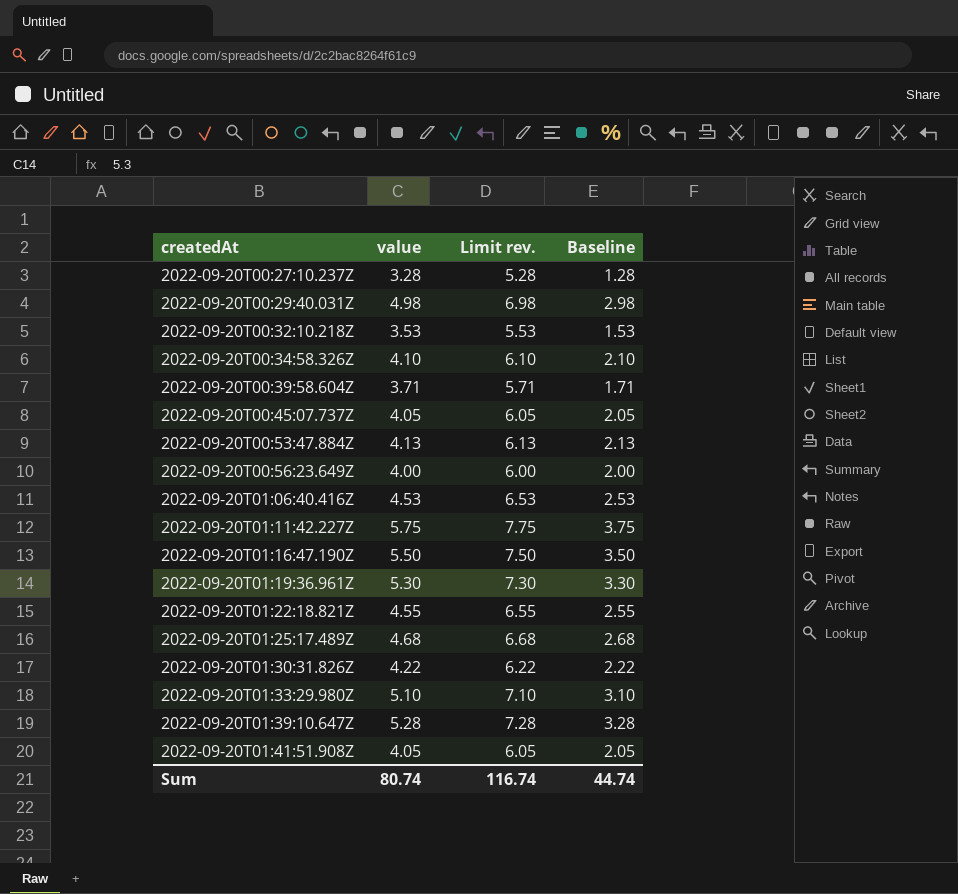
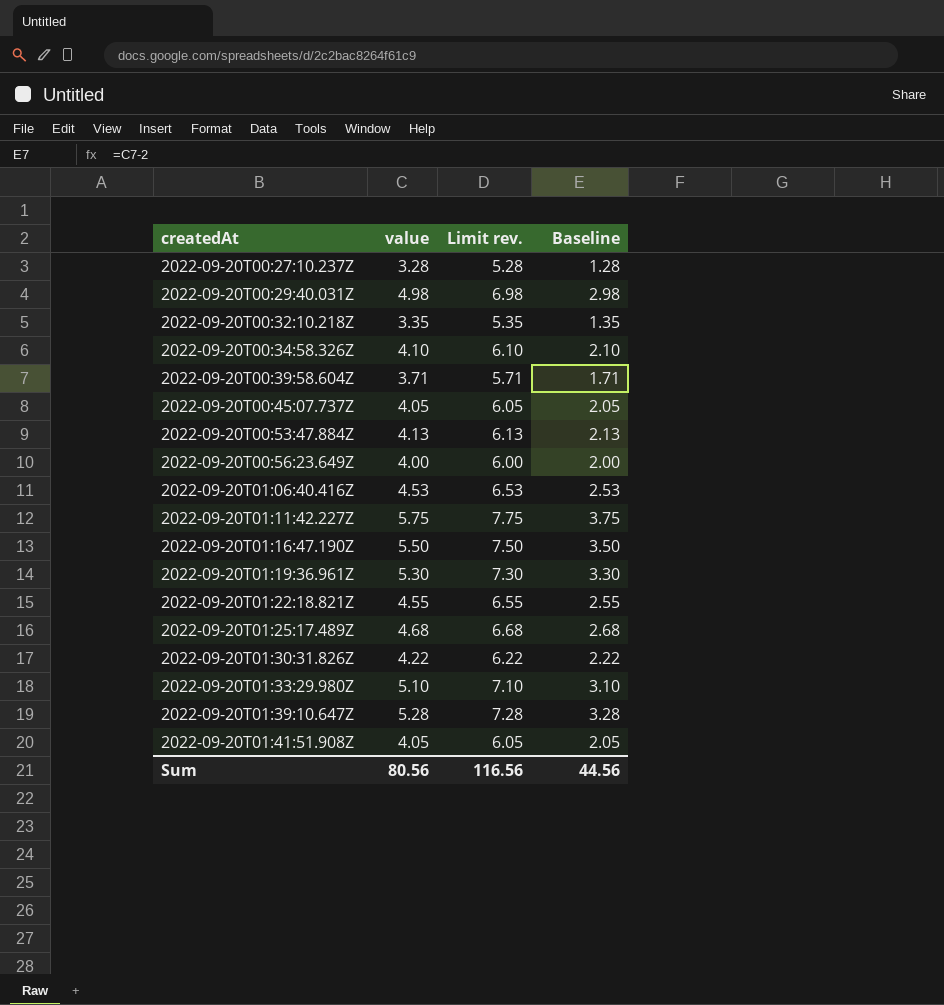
2022-09-20T00:32:10.218Z | value: 3.53 -> 3.35
2022-09-20T00:32:10.218Z | Limit rev.: 5.53 -> 5.35
2022-09-20T00:32:10.218Z | Baseline: 1.53 -> 1.35
Sum | value: 80.74 -> 80.56
Sum | Limit rev.: 116.74 -> 116.56
Sum | Baseline: 44.74 -> 44.56

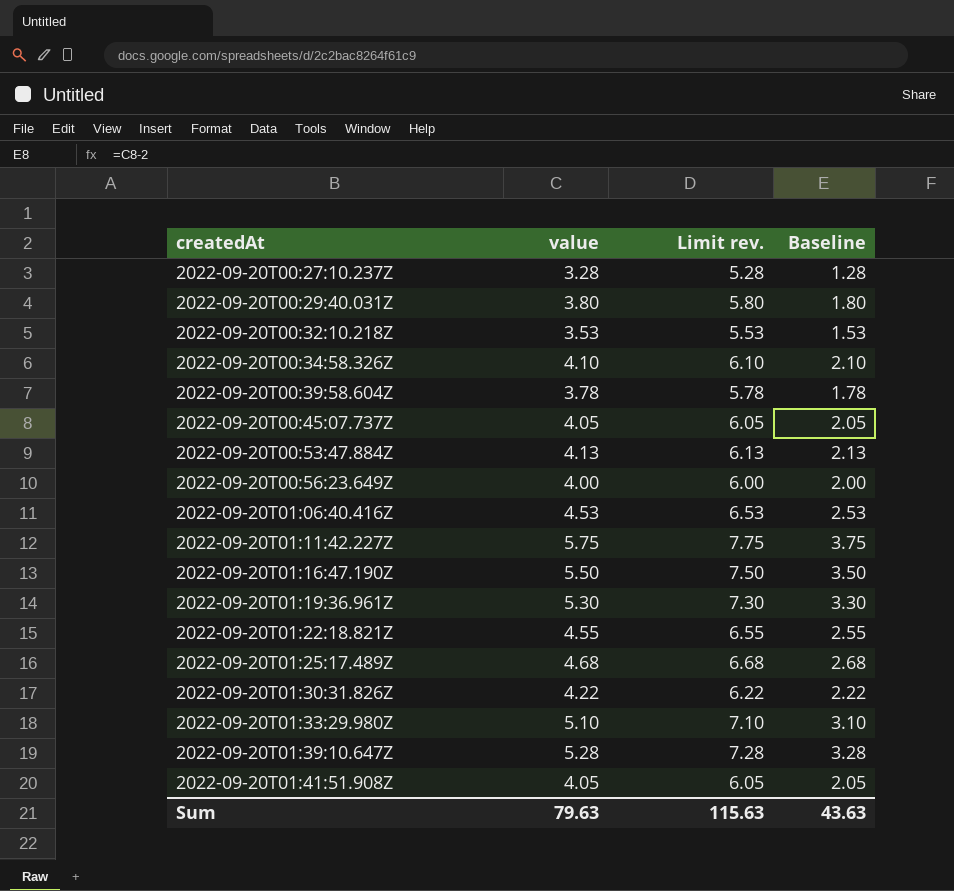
2022-09-20T00:29:40.031Z | value: 4.98 -> 3.80
2022-09-20T00:29:40.031Z | Limit rev.: 6.98 -> 5.80
2022-09-20T00:29:40.031Z | Baseline: 2.98 -> 1.80
2022-09-20T00:32:10.218Z | value: 3.35 -> 3.53
2022-09-20T00:32:10.218Z | Limit rev.: 5.35 -> 5.53
2022-09-20T00:32:10.218Z | Baseline: 1.35 -> 1.53
2022-09-20T00:39:58.604Z | value: 3.71 -> 3.78
2022-09-20T00:39:58.604Z | Limit rev.: 5.71 -> 5.78
2022-09-20T00:39:58.604Z | Baseline: 1.71 -> 1.78
Sum | value: 80.56 -> 79.63
Sum | Limit rev.: 116.56 -> 115.63
Sum | Baseline: 44.56 -> 43.63

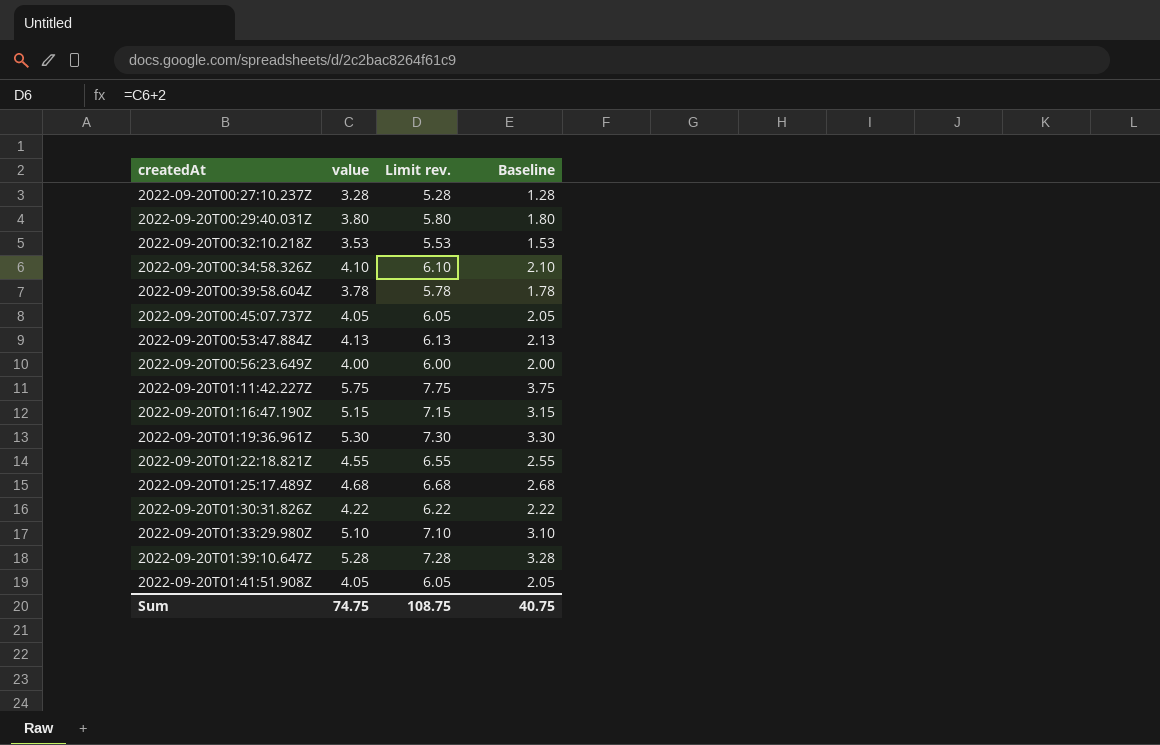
row 2022-09-20T01:06:40.416Z: 4.53 | 6.53 | 2.53 -> none
2022-09-20T01:16:47.190Z | value: 5.50 -> 5.15
2022-09-20T01:16:47.190Z | Limit rev.: 7.50 -> 7.15
2022-09-20T01:16:47.190Z | Baseline: 3.50 -> 3.15
Sum | value: 79.63 -> 74.75
Sum | Limit rev.: 115.63 -> 108.75
Sum | Baseline: 43.63 -> 40.75

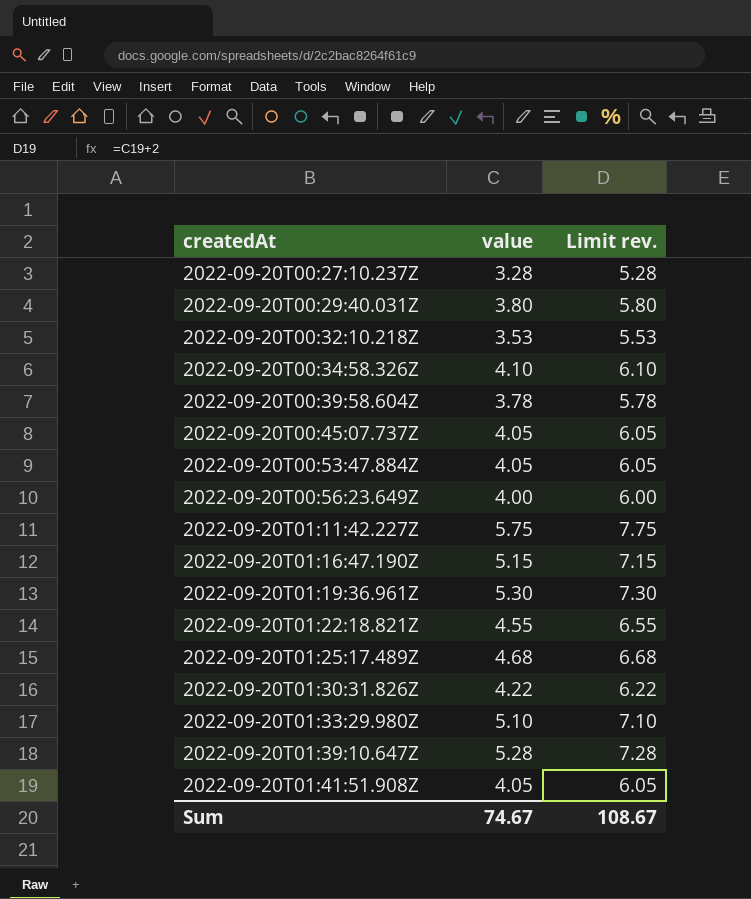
column Baseline | formula: [value] - 2 -> none
2022-09-20T00:53:47.884Z | value: 4.13 -> 4.05
2022-09-20T00:53:47.884Z | Limit rev.: 6.13 -> 6.05
Sum | value: 74.75 -> 74.67
Sum | Limit rev.: 108.75 -> 108.67

